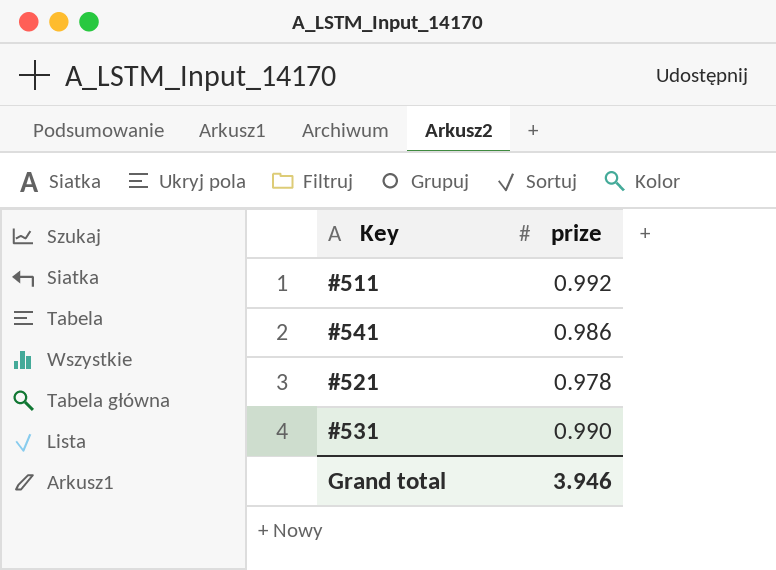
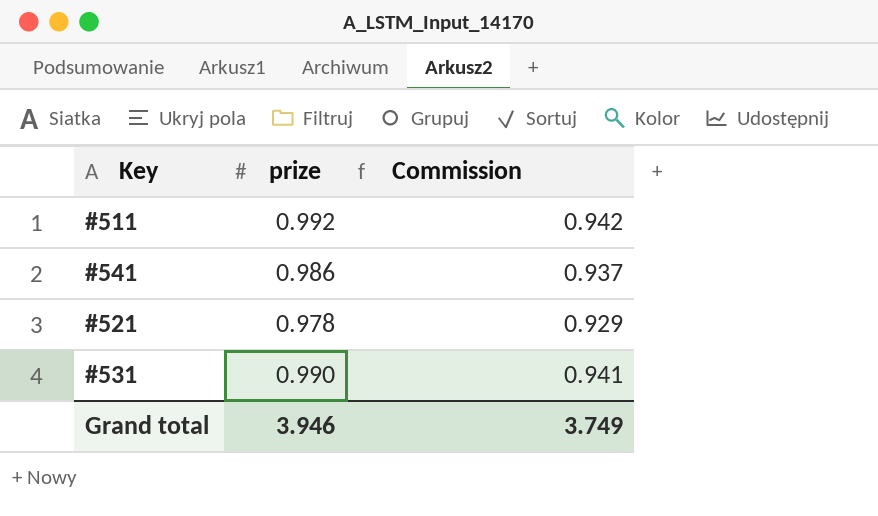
column Commission | formula: none -> [prize] * 0.95

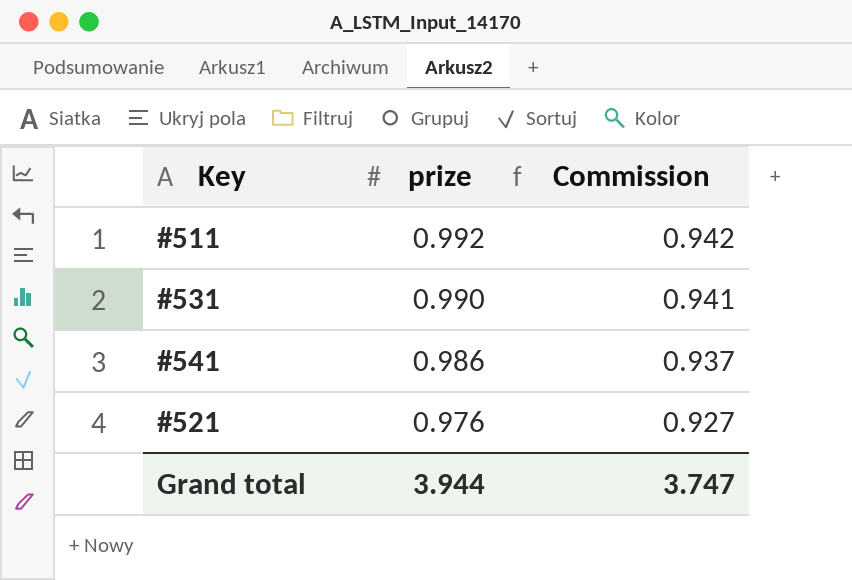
row order: none -> prize descending
#521 | prize: 0.978 -> 0.976
#521 | Commission: 0.929 -> 0.927
Grand total | prize: 3.946 -> 3.944
Grand total | Commission: 3.749 -> 3.747

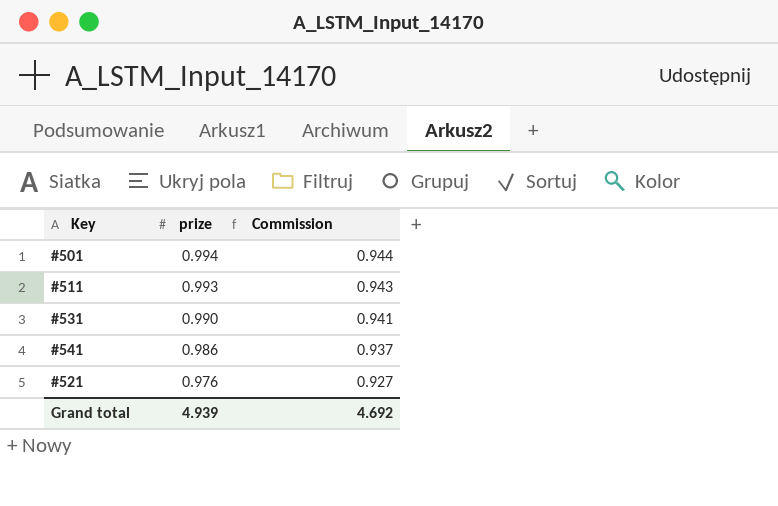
row #501: none -> 0.994 | 0.944
#511 | prize: 0.992 -> 0.993
#511 | Commission: 0.942 -> 0.943
Grand total | prize: 3.944 -> 4.939
Grand total | Commission: 3.747 -> 4.692

